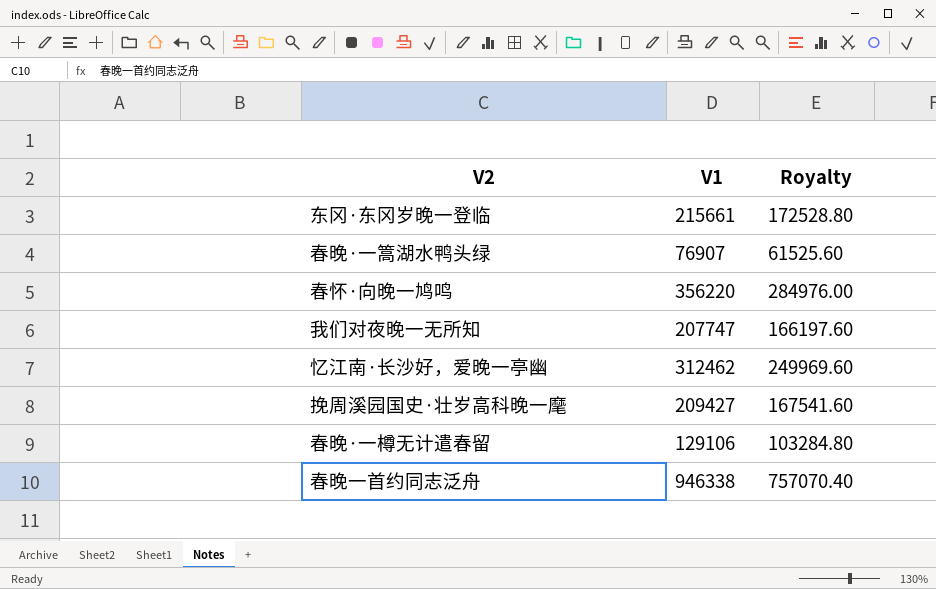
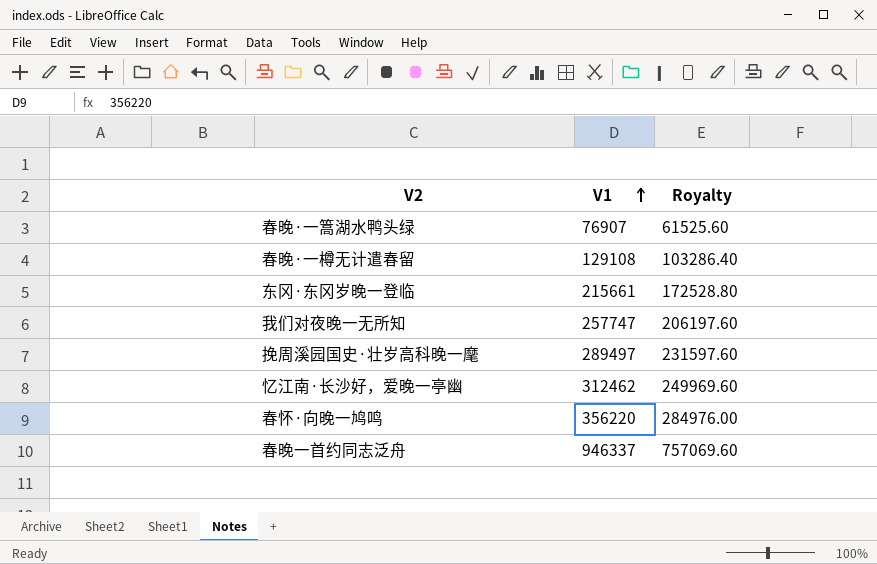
row order: none -> V1 ascending
春晚·一樽无计遣春留 | V1: 129106 -> 129108
春晚·一樽无计遣春留 | Royalty: 103284.80 -> 103286.40
我们对夜晚一无所知 | V1: 207747 -> 257747
我们对夜晚一无所知 | Royalty: 166197.60 -> 206197.60
挽周溪园国史·壮岁高科晚一麾 | V1: 209427 -> 289497
挽周溪园国史·壮岁高科晚一麾 | Royalty: 167541.60 -> 231597.60
春晚一首约同志泛舟 | V1: 946338 -> 946337
春晚一首约同志泛舟 | Royalty: 757070.40 -> 757069.60

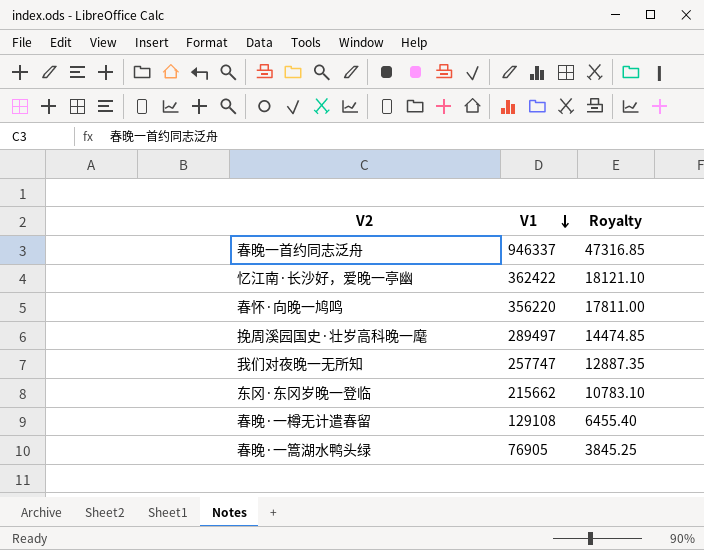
row order: V1 ascending -> V1 descending
column Royalty | formula: [V1] * 0.8 -> [V1] * 0.05
忆江南·长沙好，爱晚一亭幽 | V1: 312462 -> 362422
东冈·东冈岁晚一登临 | V1: 215661 -> 215662
春晚·一篙湖水鸭头绿 | V1: 76907 -> 76905

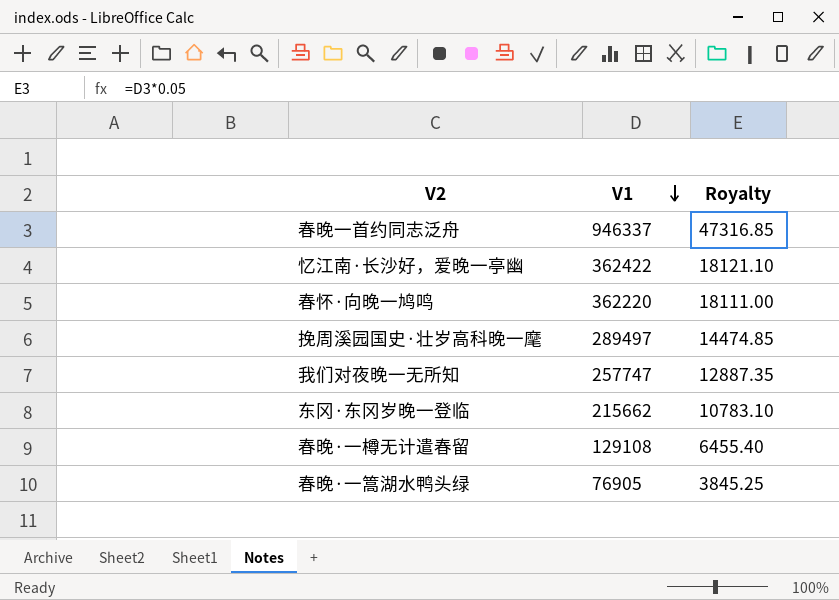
春怀·向晚一鸠鸣 | V1: 356220 -> 362220
春怀·向晚一鸠鸣 | Royalty: 17811.00 -> 18111.00

